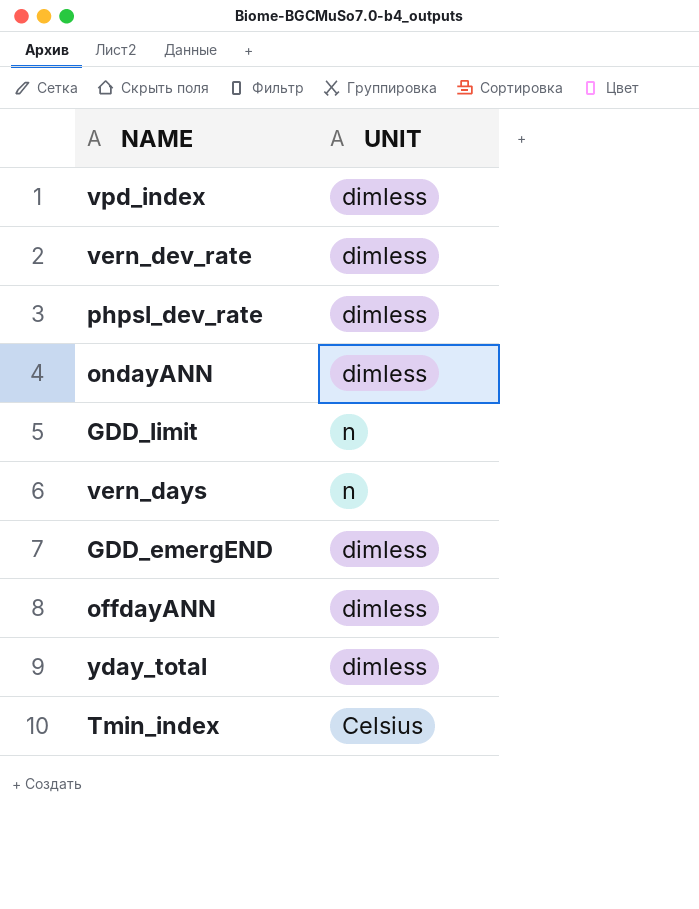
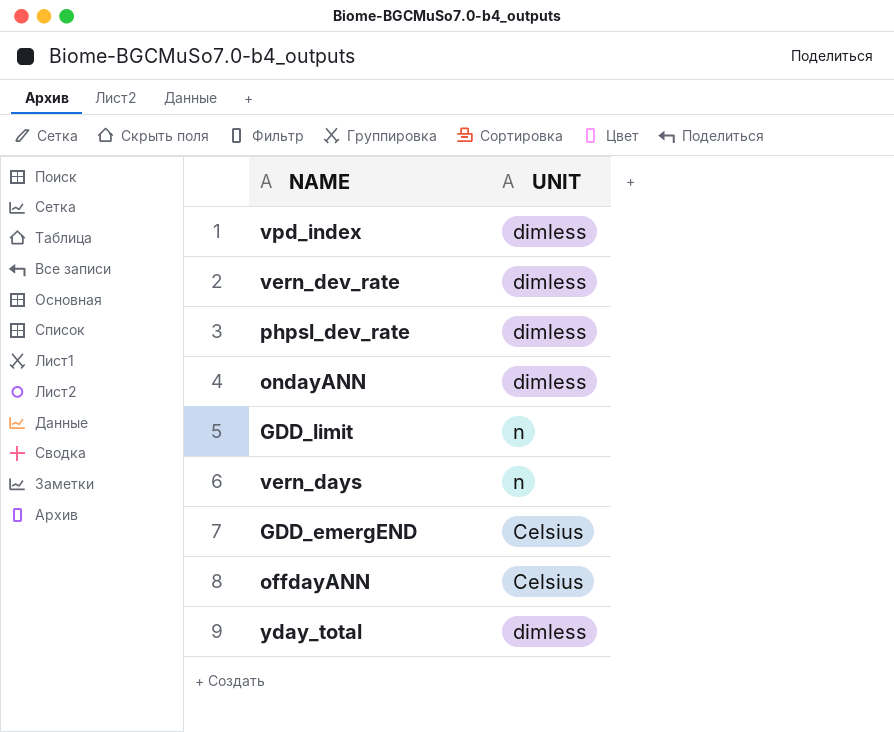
row Tmin_index: Celsius -> none
GDD_emergEND | UNIT: dimless -> Celsius
offdayANN | UNIT: dimless -> Celsius

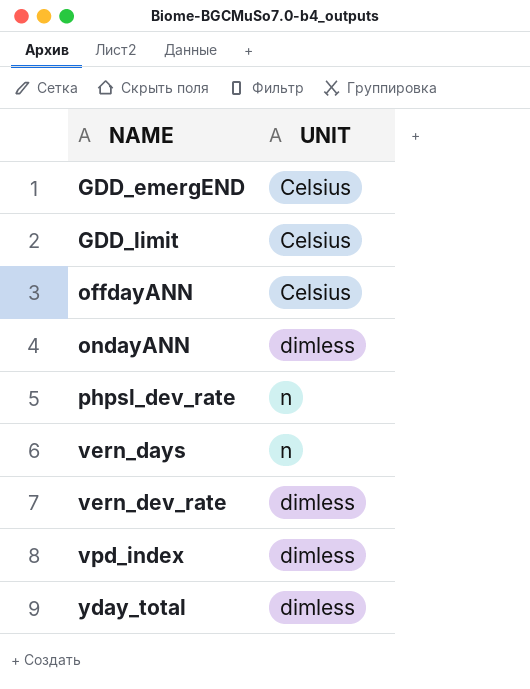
row order: none -> NAME ascending
GDD_limit | UNIT: n -> Celsius
phpsl_dev_rate | UNIT: dimless -> n

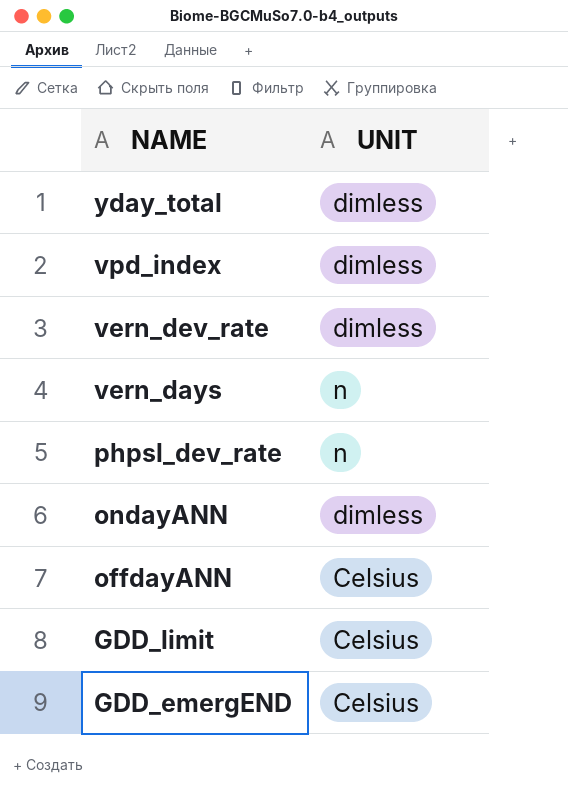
row order: NAME ascending -> NAME descending

